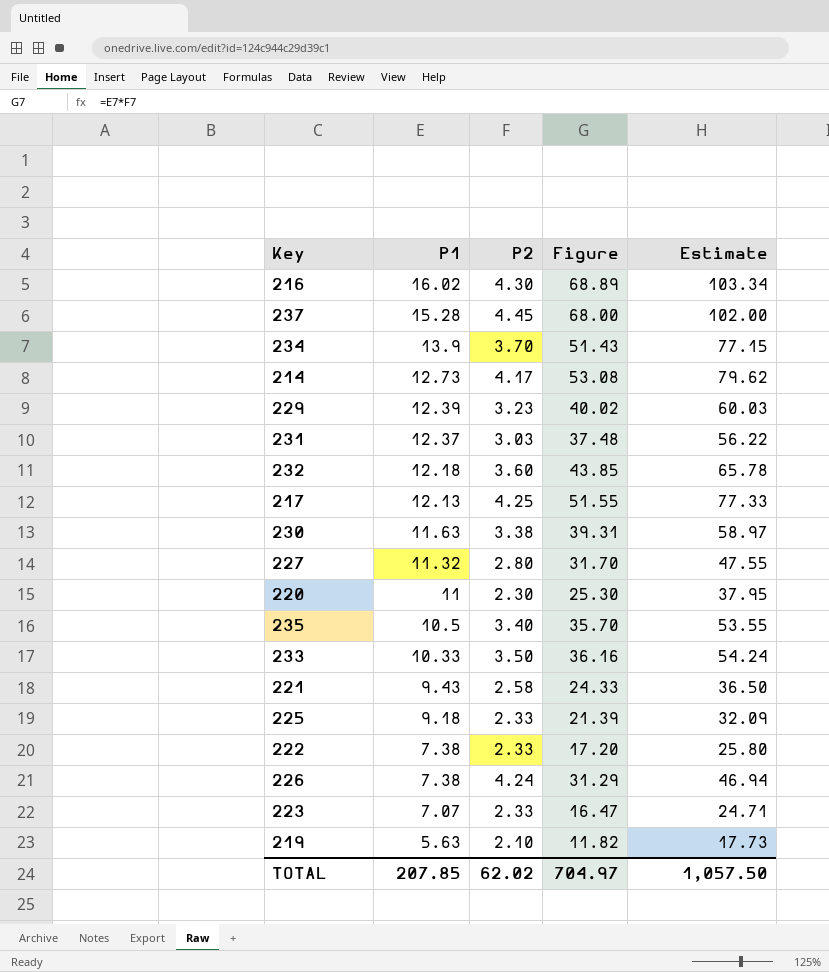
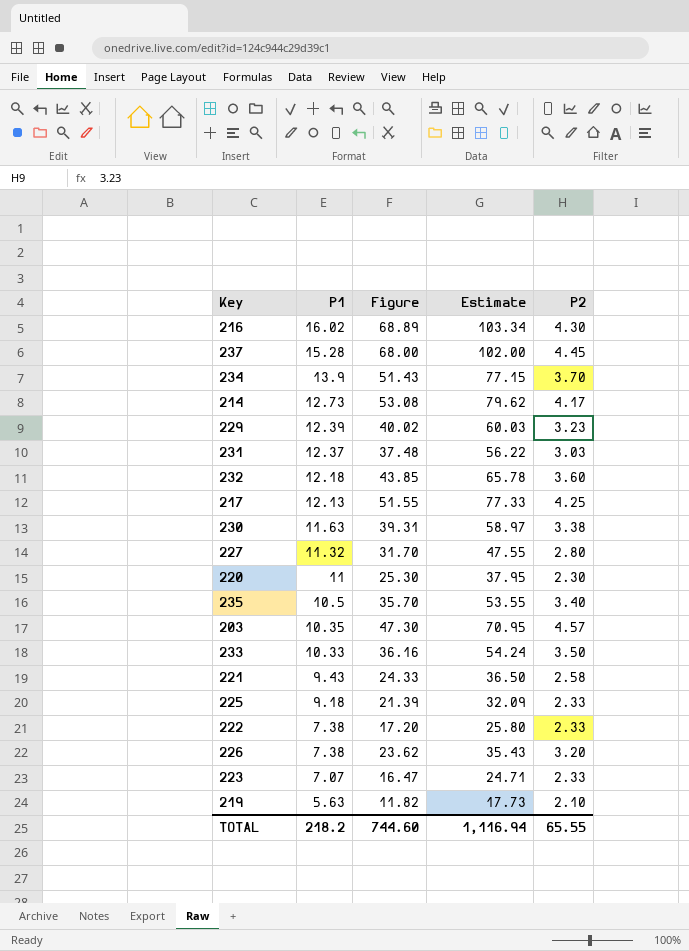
column P2 | position: 3 -> 5
row 203: none -> 10.35 | 47.30 | 70.95 | 4.57
226 | Figure: 31.29 -> 23.62
226 | Estimate: 46.94 -> 35.43
226 | P2: 4.24 -> 3.20
TOTAL | P1: 207.85 -> 218.2
TOTAL | Figure: 704.97 -> 744.60
TOTAL | Estimate: 1,057.50 -> 1,116.94
TOTAL | P2: 62.02 -> 65.55

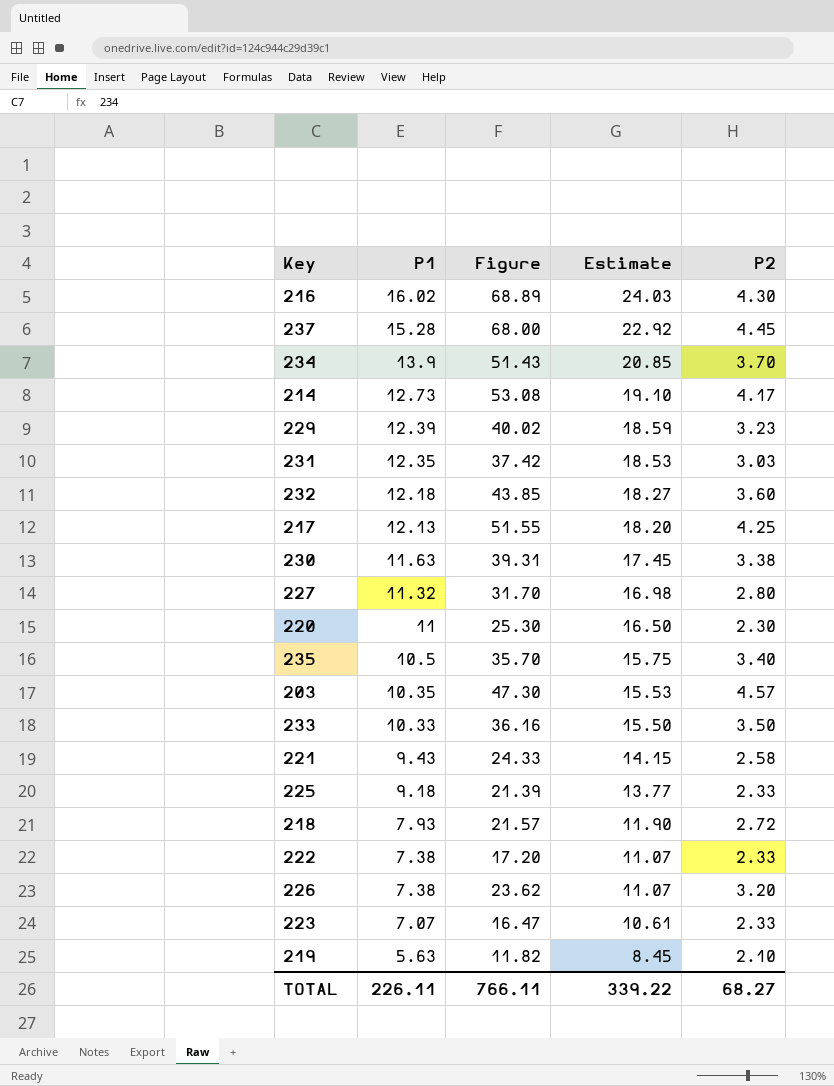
column Estimate | formula: [Figure] * 1.5 -> [P1] * 1.5
231 | P1: 12.37 -> 12.35
231 | Figure: 37.48 -> 37.42
row 218: none -> 7.93 | 21.57 | 11.90 | 2.72
TOTAL | P1: 218.2 -> 226.11
TOTAL | Figure: 744.60 -> 766.11
TOTAL | Estimate: 1,116.94 -> 339.22
TOTAL | P2: 65.55 -> 68.27

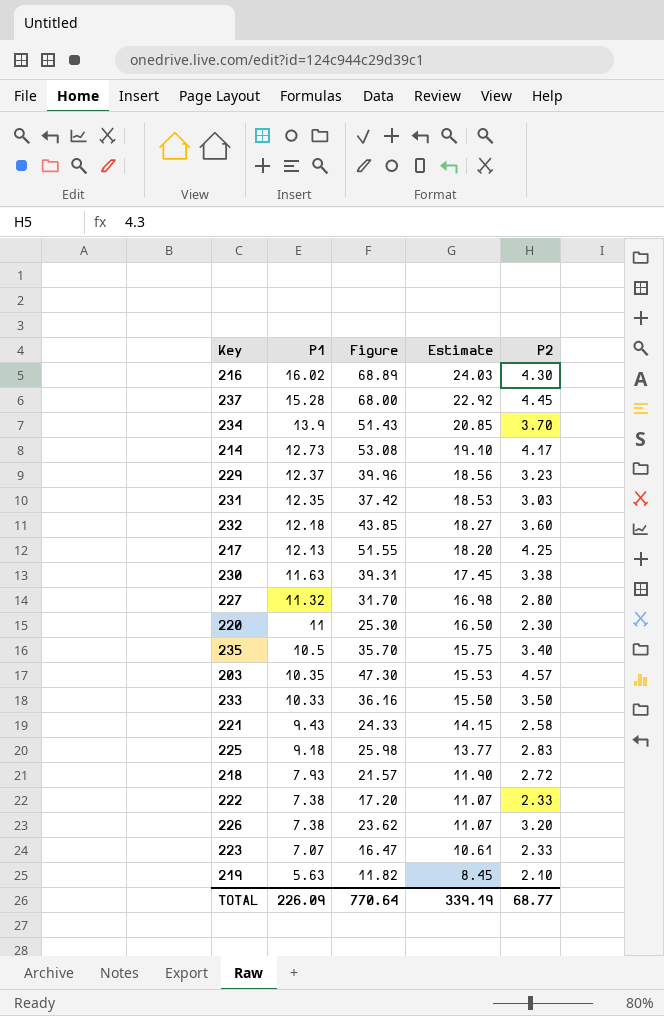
229 | P1: 12.39 -> 12.37
229 | Figure: 40.02 -> 39.96
229 | Estimate: 18.59 -> 18.56
225 | Figure: 21.39 -> 25.98
225 | P2: 2.33 -> 2.83
TOTAL | P1: 226.11 -> 226.09
TOTAL | Figure: 766.11 -> 770.64
TOTAL | Estimate: 339.22 -> 339.19
TOTAL | P2: 68.27 -> 68.77

